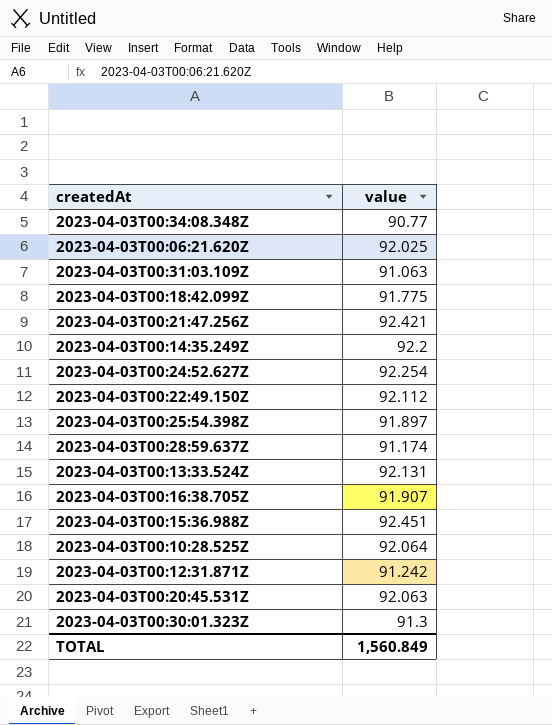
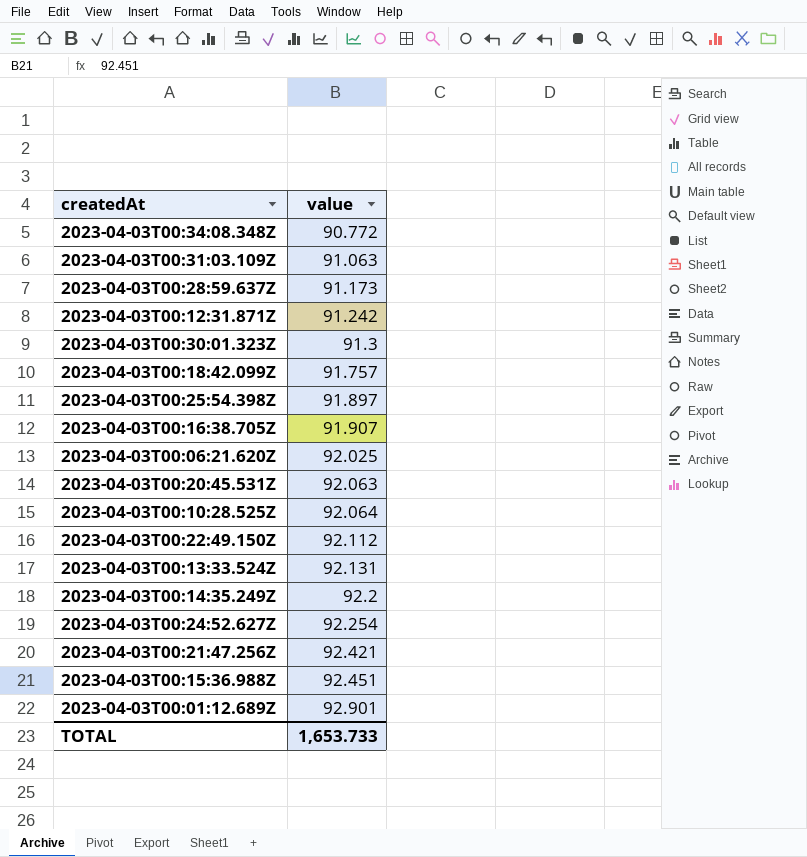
row order: none -> value ascending
2023-04-03T00:34:08.348Z | value: 90.77 -> 90.772
2023-04-03T00:28:59.637Z | value: 91.174 -> 91.173
2023-04-03T00:18:42.099Z | value: 91.775 -> 91.757
row 2023-04-03T00:01:12.689Z: none -> 92.901
TOTAL | value: 1,560.849 -> 1,653.733

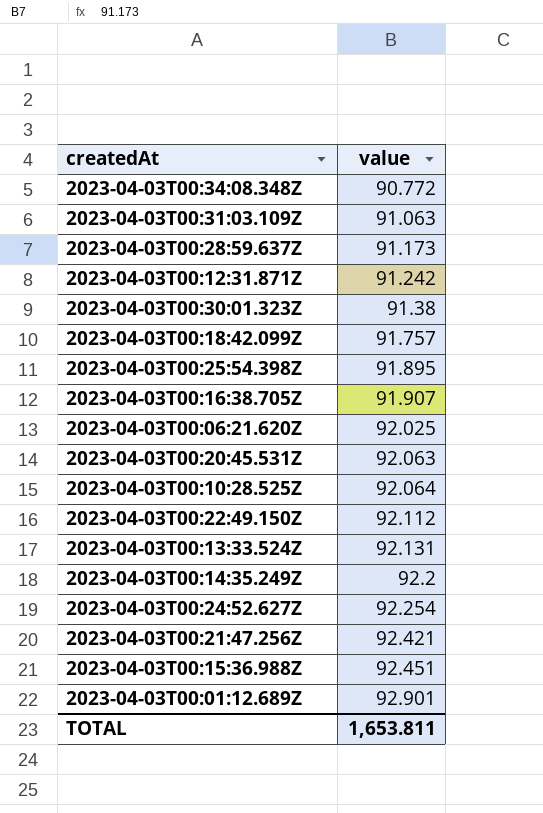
2023-04-03T00:30:01.323Z | value: 91.3 -> 91.38
2023-04-03T00:25:54.398Z | value: 91.897 -> 91.895
TOTAL | value: 1,653.733 -> 1,653.811

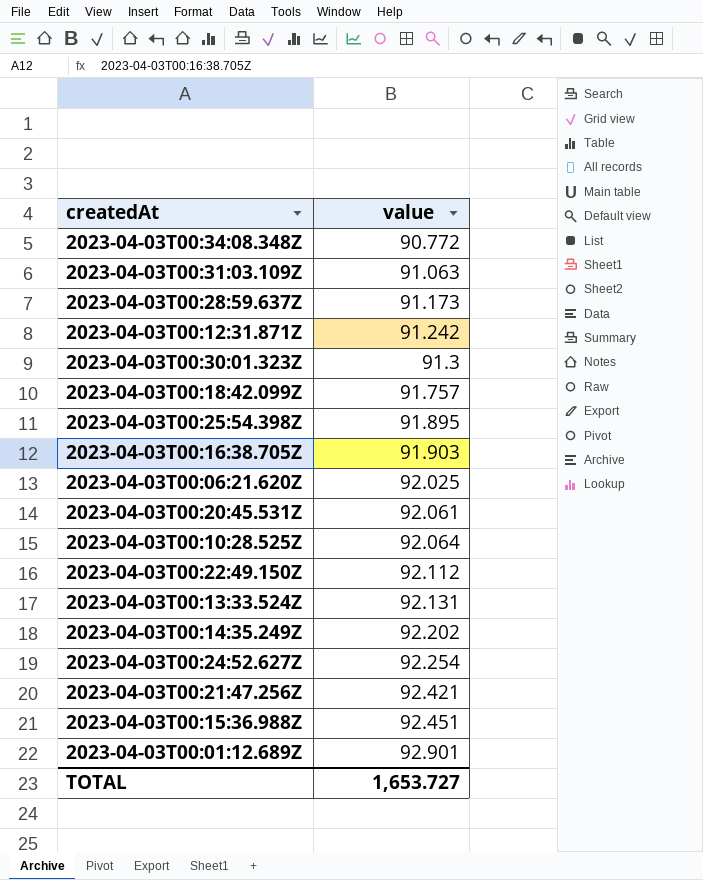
2023-04-03T00:30:01.323Z | value: 91.38 -> 91.3
2023-04-03T00:16:38.705Z | value: 91.907 -> 91.903
2023-04-03T00:20:45.531Z | value: 92.063 -> 92.061
2023-04-03T00:14:35.249Z | value: 92.2 -> 92.202
TOTAL | value: 1,653.811 -> 1,653.727

